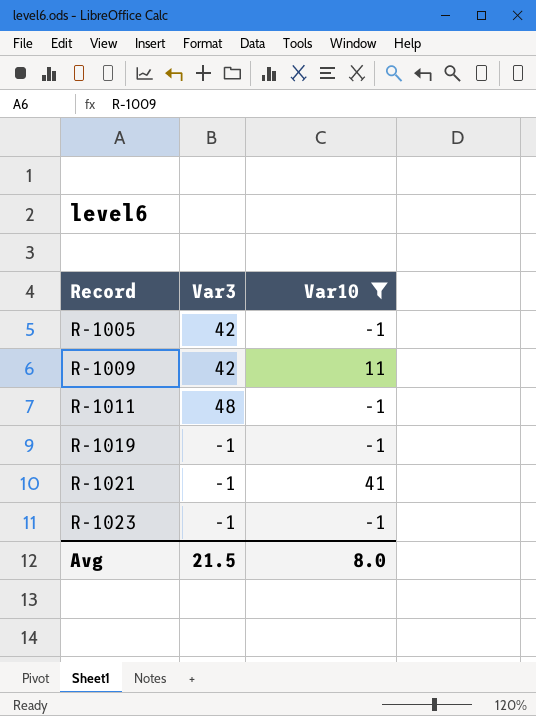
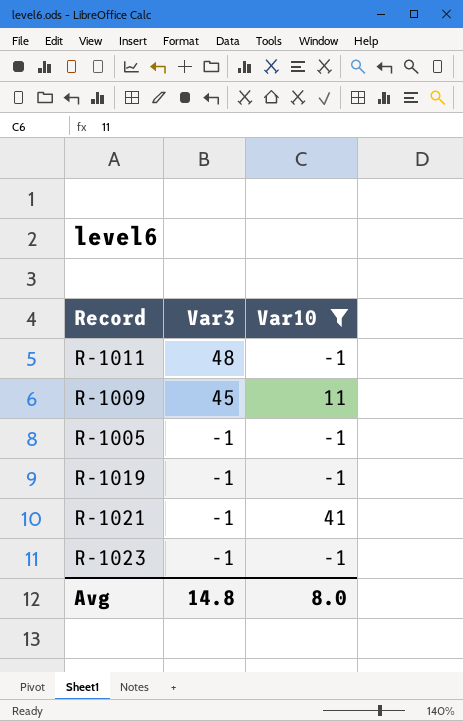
row order: Record ascending -> Var3 descending
R-1009 | Var3: 42 -> 45
R-1005 | Var3: 42 -> -1
Avg | Var3: 21.5 -> 14.8

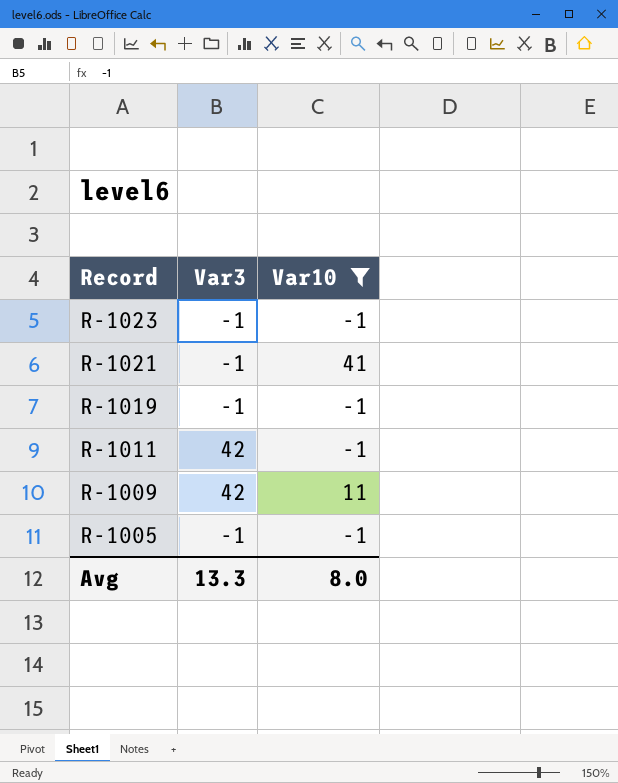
row order: Var3 descending -> Record descending
R-1011 | Var3: 48 -> 42
R-1009 | Var3: 45 -> 42
Avg | Var3: 14.8 -> 13.3

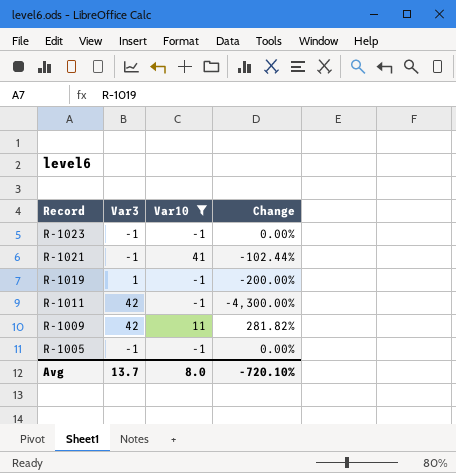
column Change | formula: none -> ([Var3] - [Var10]) / [Var10]
R-1019 | Var3: -1 -> 1
Avg | Var3: 13.3 -> 13.7

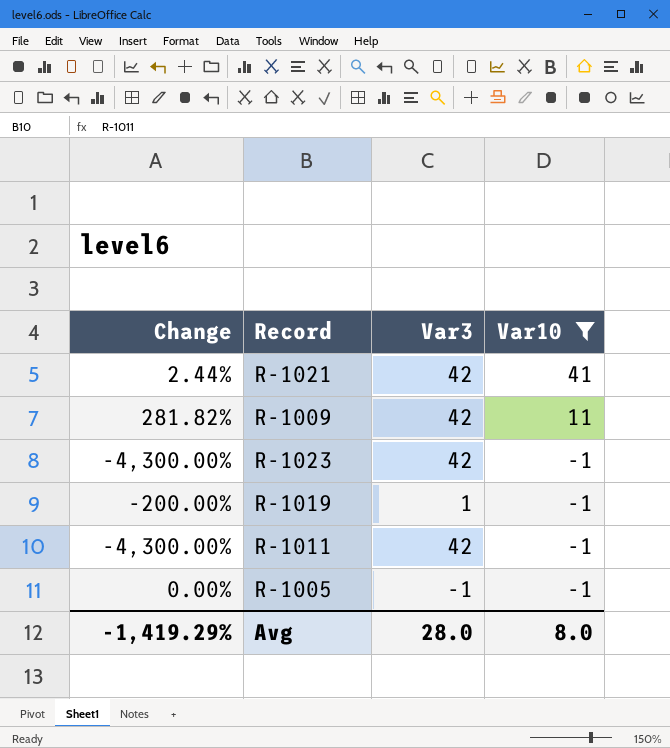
row order: Record descending -> Var10 descending
column Change | position: 4 -> 1
R-1021 | Change: -102.44% -> 2.44%
R-1021 | Var3: -1 -> 42
R-1023 | Change: 0.00% -> -4,300.00%
R-1023 | Var3: -1 -> 42
Avg | Change: -720.10% -> -1,419.29%
Avg | Var3: 13.7 -> 28.0

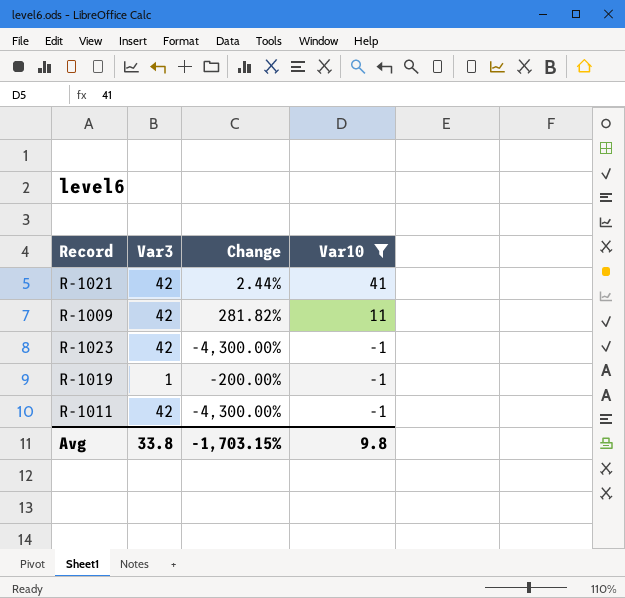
column Change | position: 1 -> 3
row R-1005: 0.00% | -1 | -1 -> none
Avg | Var3: 28.0 -> 33.8
Avg | Change: -1,419.29% -> -1,703.15%
Avg | Var10: 8.0 -> 9.8

